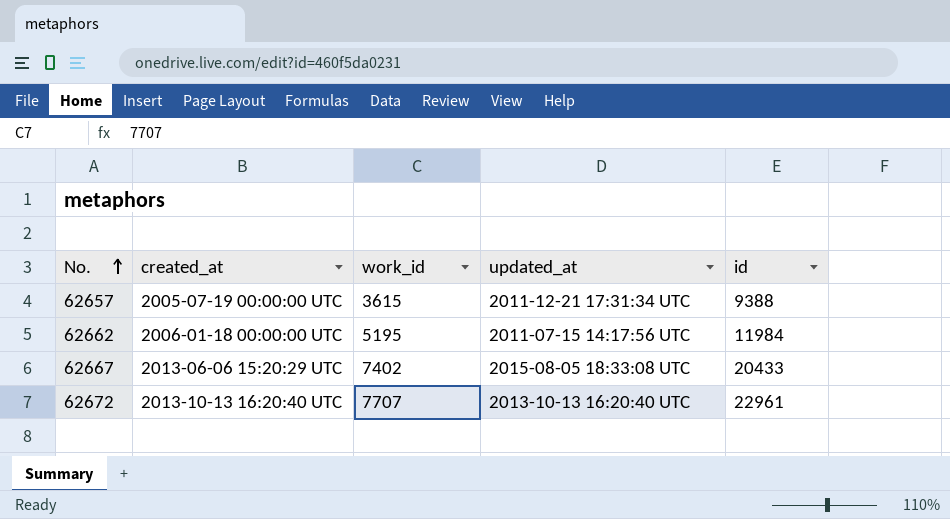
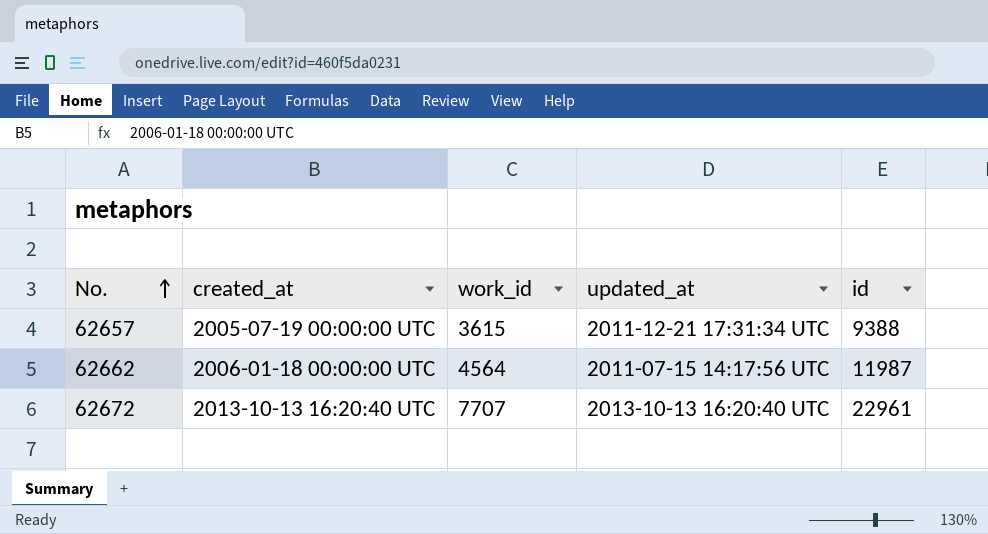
row 62667: 2013-06-06 15:20:29 UTC | 7402 | 2015-08-05 18:33:08 UTC | 20433 -> none
62662 | work_id: 5195 -> 4564
62662 | id: 11984 -> 11987

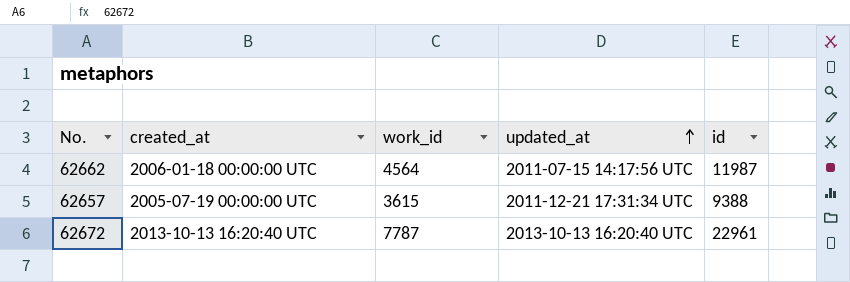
row order: No. ascending -> updated_at ascending
62672 | work_id: 7707 -> 7787

